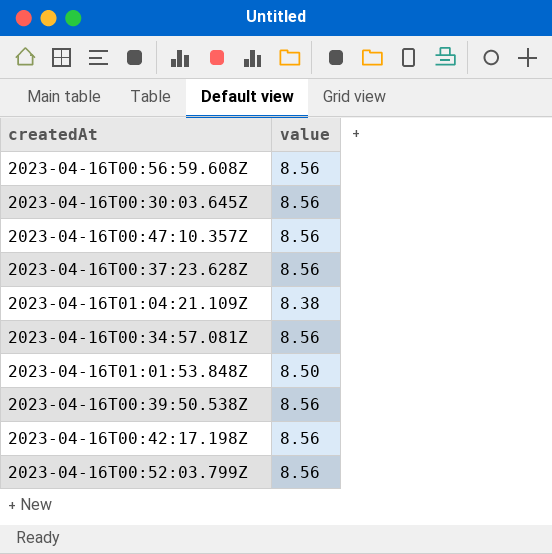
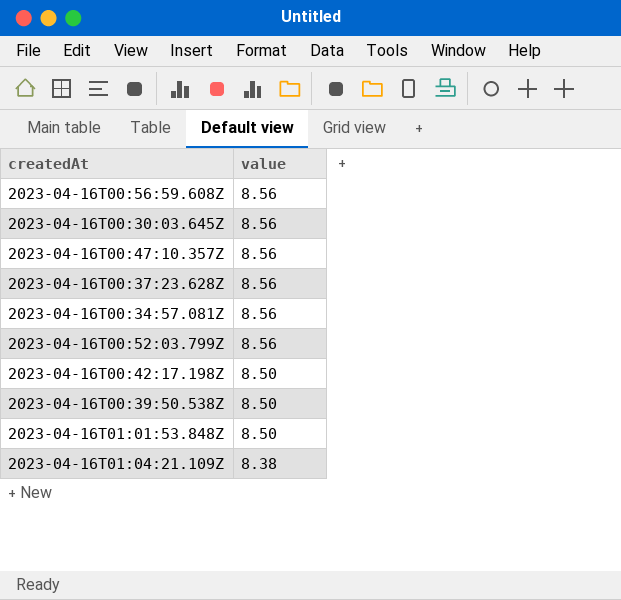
row order: none -> value descending
2023-04-16T00:42:17.198Z | value: 8.56 -> 8.50
2023-04-16T00:39:50.538Z | value: 8.56 -> 8.50

